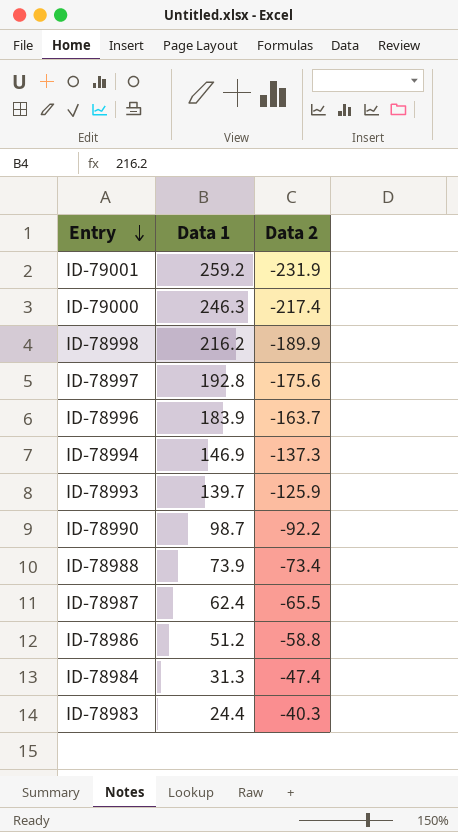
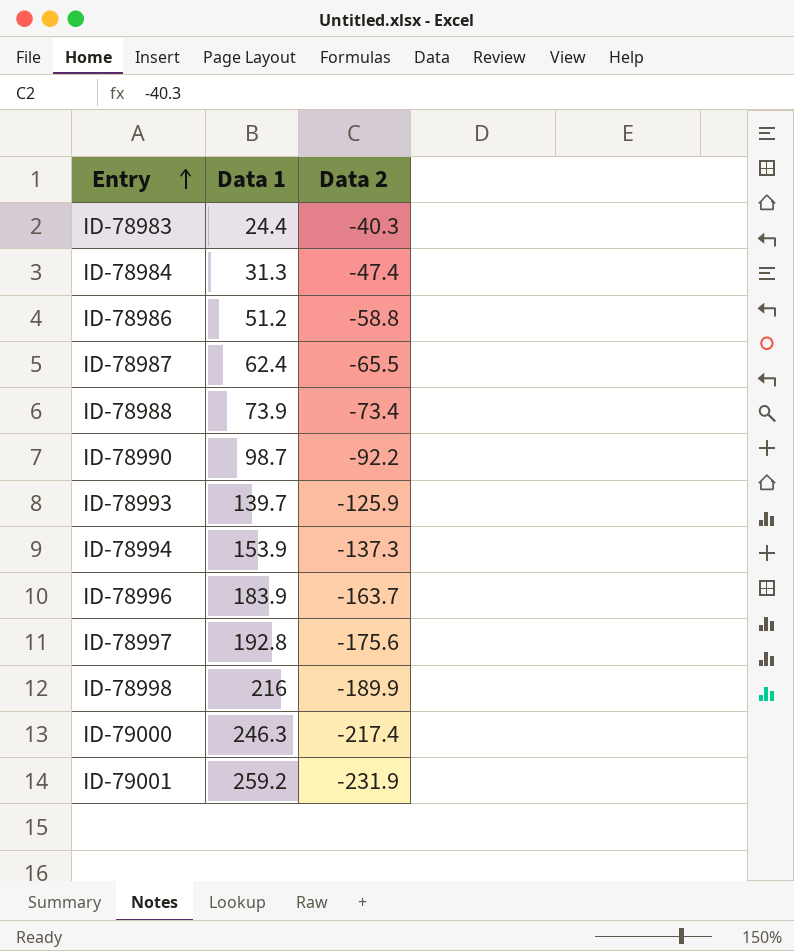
row order: Entry descending -> Entry ascending
ID-78994 | Data 1: 146.9 -> 153.9
ID-78998 | Data 1: 216.2 -> 216

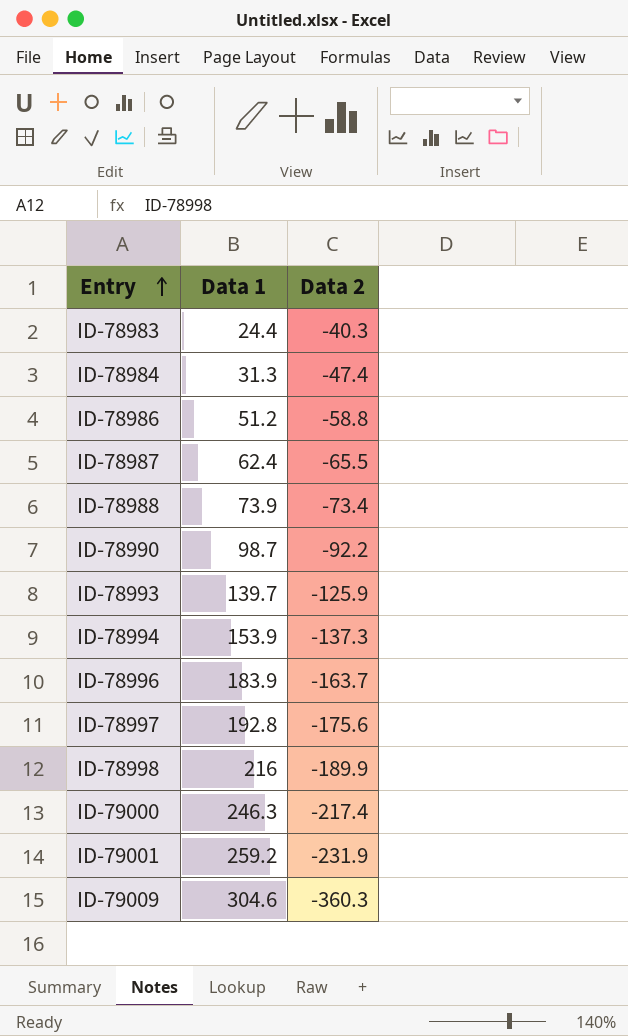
row ID-79009: none -> 304.6 | -360.3

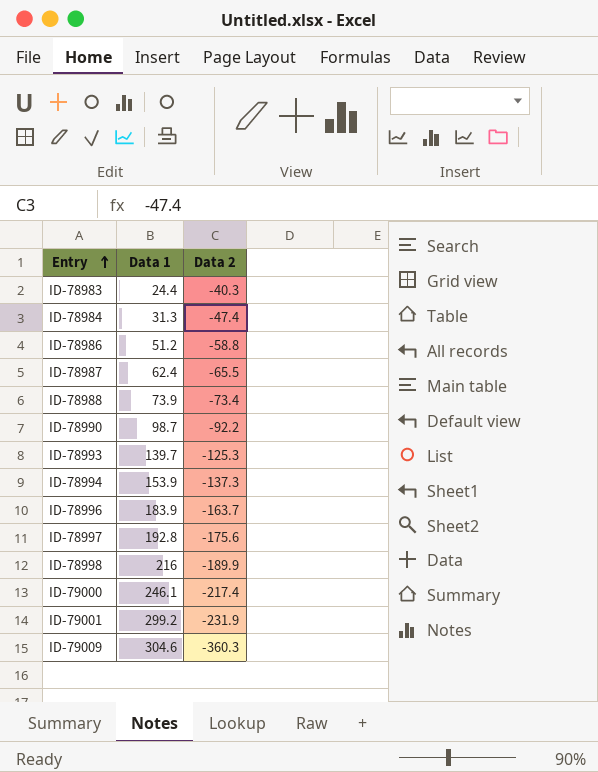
ID-78993 | Data 2: -125.9 -> -125.3
ID-79000 | Data 1: 246.3 -> 246.1
ID-79001 | Data 1: 259.2 -> 299.2

